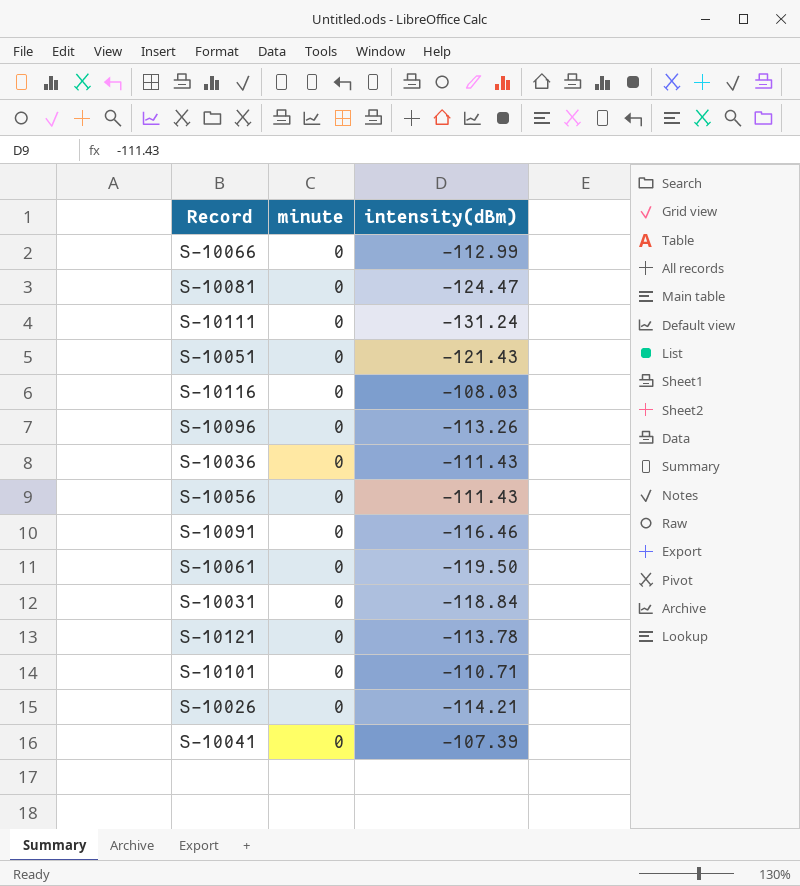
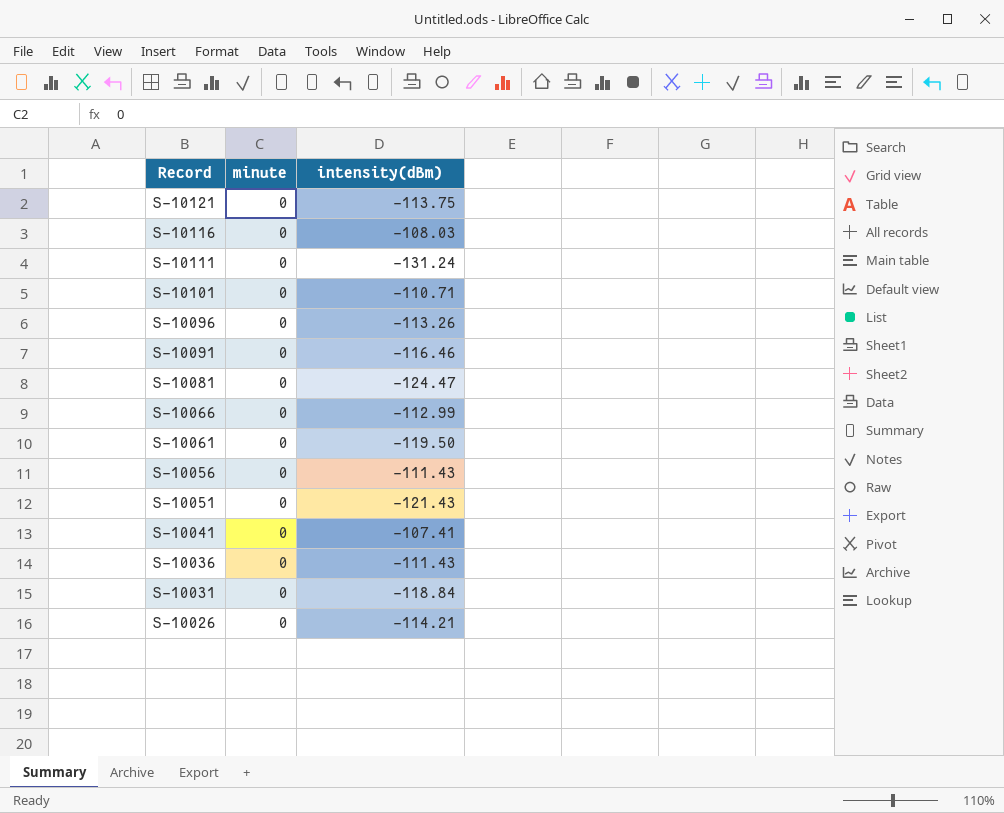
row order: none -> Record descending
S-10121 | intensity(dBm): -113.78 -> -113.75
S-10041 | intensity(dBm): -107.39 -> -107.41

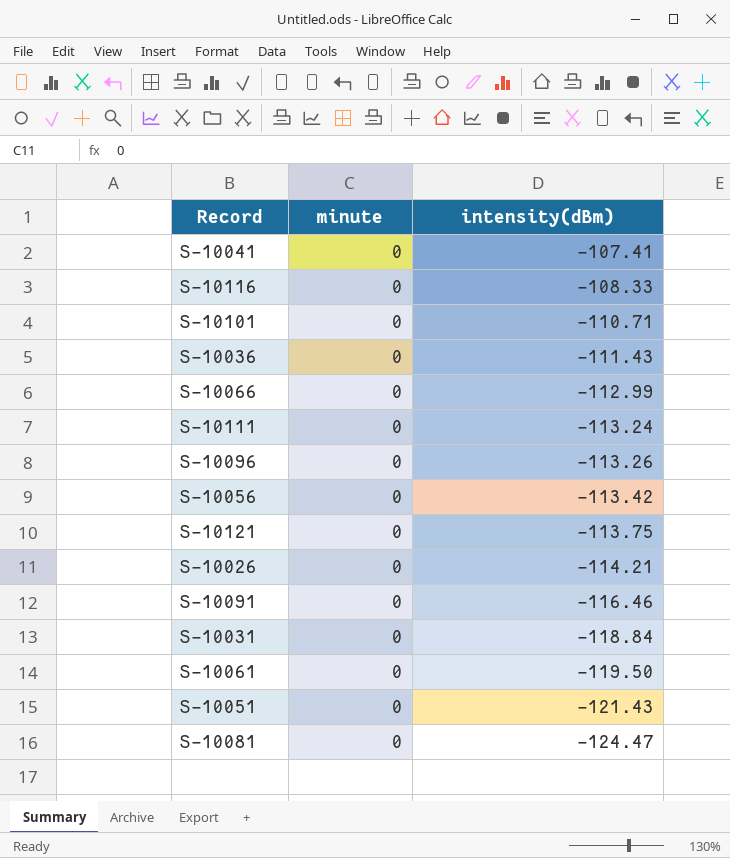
row order: Record descending -> intensity(dBm) descending
S-10116 | intensity(dBm): -108.03 -> -108.33
S-10111 | intensity(dBm): -131.24 -> -113.24
S-10056 | intensity(dBm): -111.43 -> -113.42

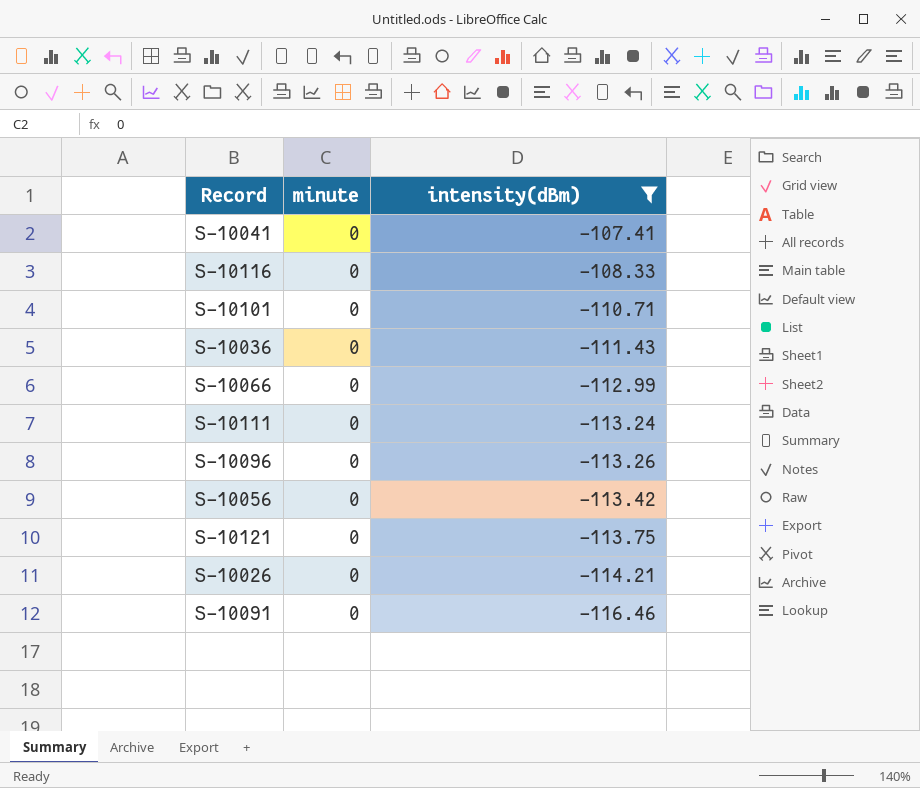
filter: none -> intensity(dBm) >= -116.46

